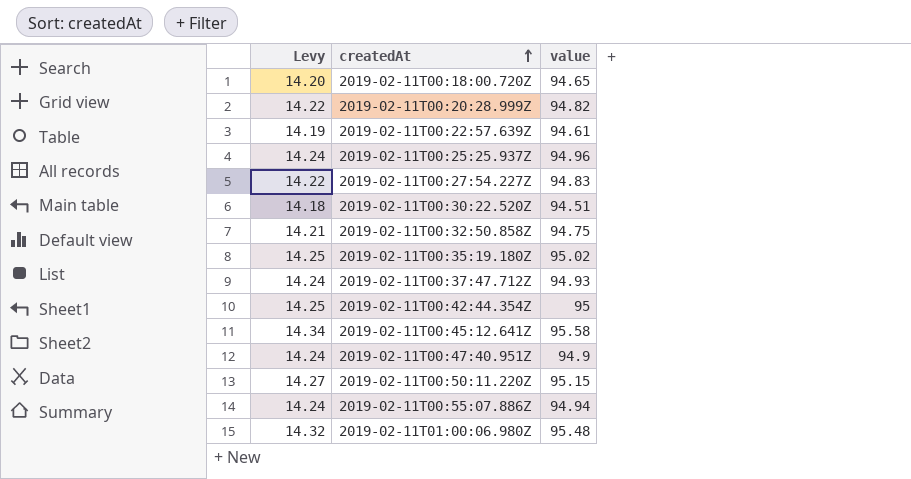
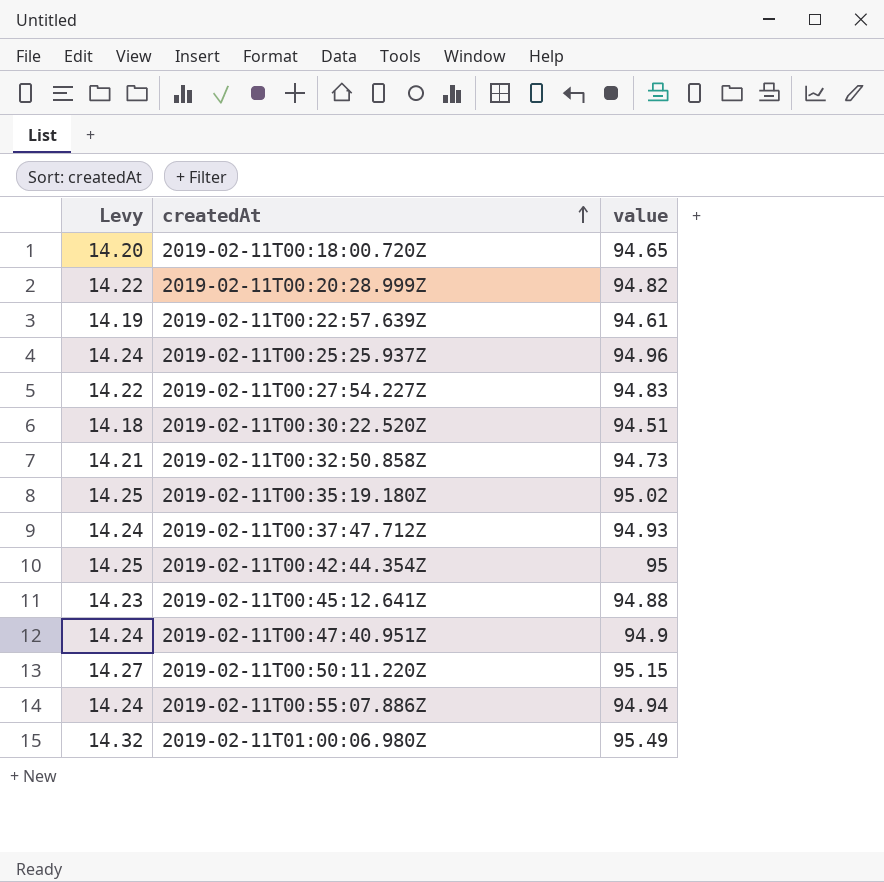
2019-02-11T00:32:50.858Z | value: 94.75 -> 94.73
2019-02-11T00:45:12.641Z | Levy: 14.34 -> 14.23
2019-02-11T00:45:12.641Z | value: 95.58 -> 94.88
2019-02-11T01:00:06.980Z | value: 95.48 -> 95.49

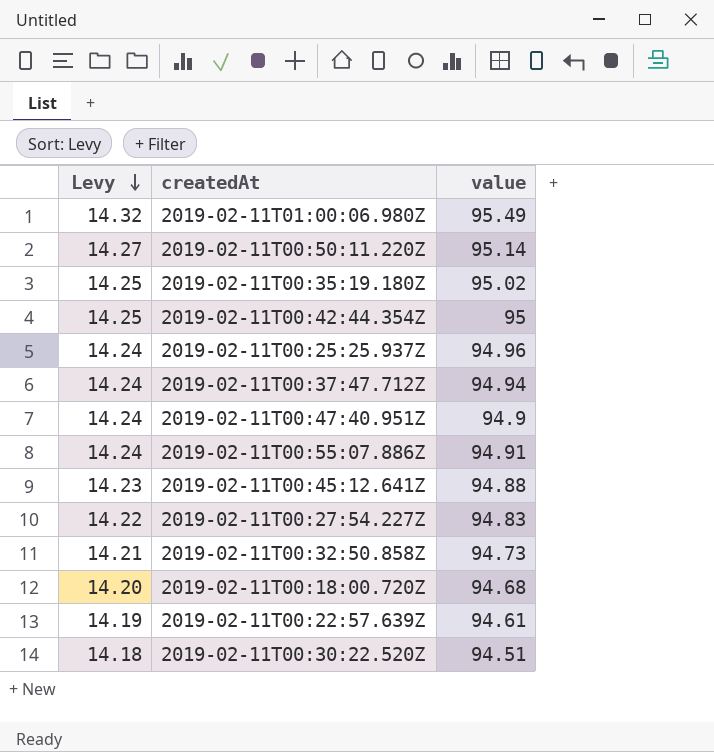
row order: createdAt ascending -> Levy descending
row 2019-02-11T00:20:28.999Z: 14.22 | 94.82 -> none
2019-02-11T00:50:11.220Z | value: 95.15 -> 95.14
2019-02-11T00:37:47.712Z | value: 94.93 -> 94.94
2019-02-11T00:55:07.886Z | value: 94.94 -> 94.91
2019-02-11T00:18:00.720Z | value: 94.65 -> 94.68

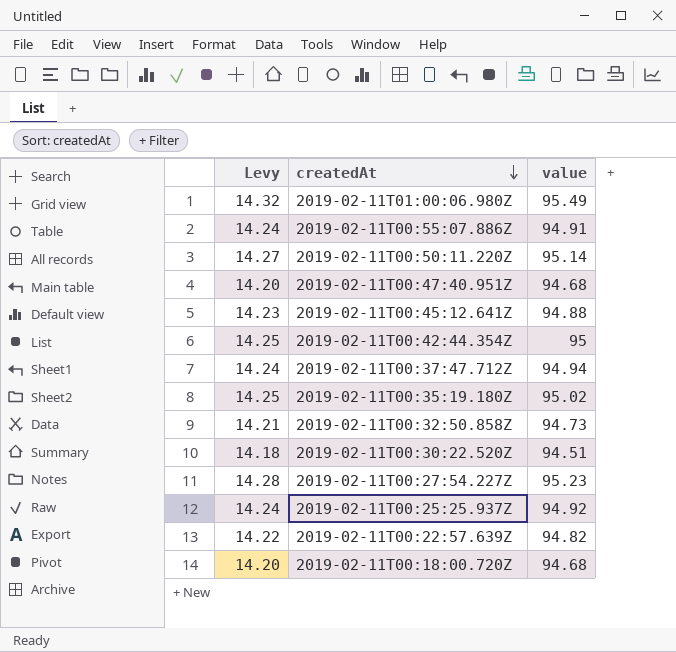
row order: Levy descending -> createdAt descending
2019-02-11T00:47:40.951Z | Levy: 14.24 -> 14.20
2019-02-11T00:47:40.951Z | value: 94.9 -> 94.68
2019-02-11T00:27:54.227Z | Levy: 14.22 -> 14.28
2019-02-11T00:27:54.227Z | value: 94.83 -> 95.23
2019-02-11T00:25:25.937Z | value: 94.96 -> 94.92
2019-02-11T00:22:57.639Z | Levy: 14.19 -> 14.22
2019-02-11T00:22:57.639Z | value: 94.61 -> 94.82

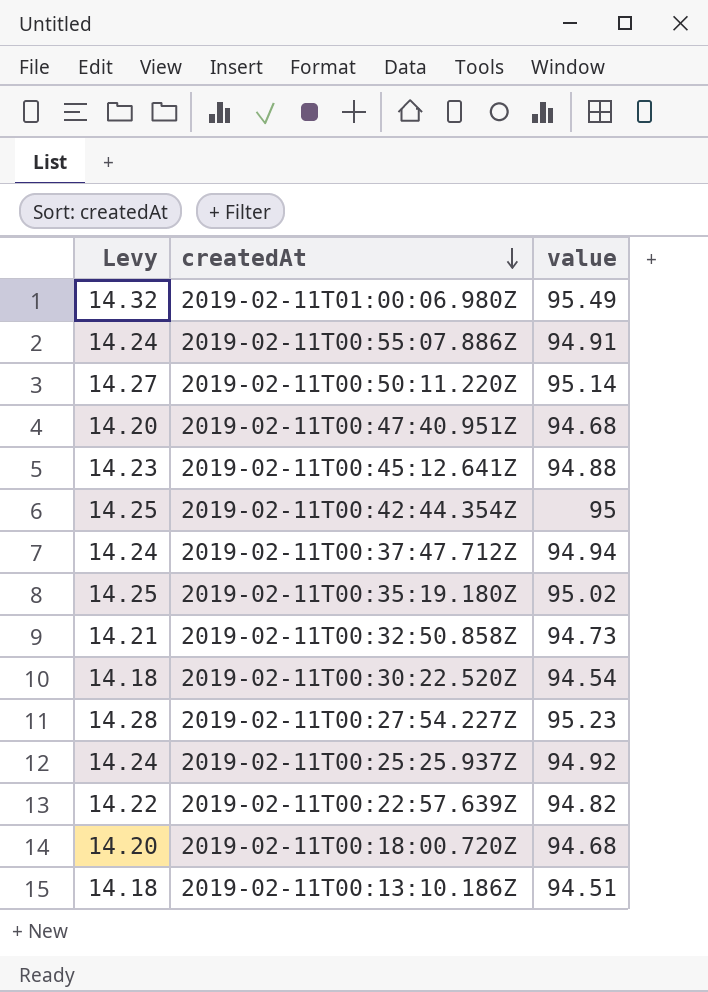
2019-02-11T00:30:22.520Z | value: 94.51 -> 94.54
row 2019-02-11T00:13:10.186Z: none -> 14.18 | 94.51

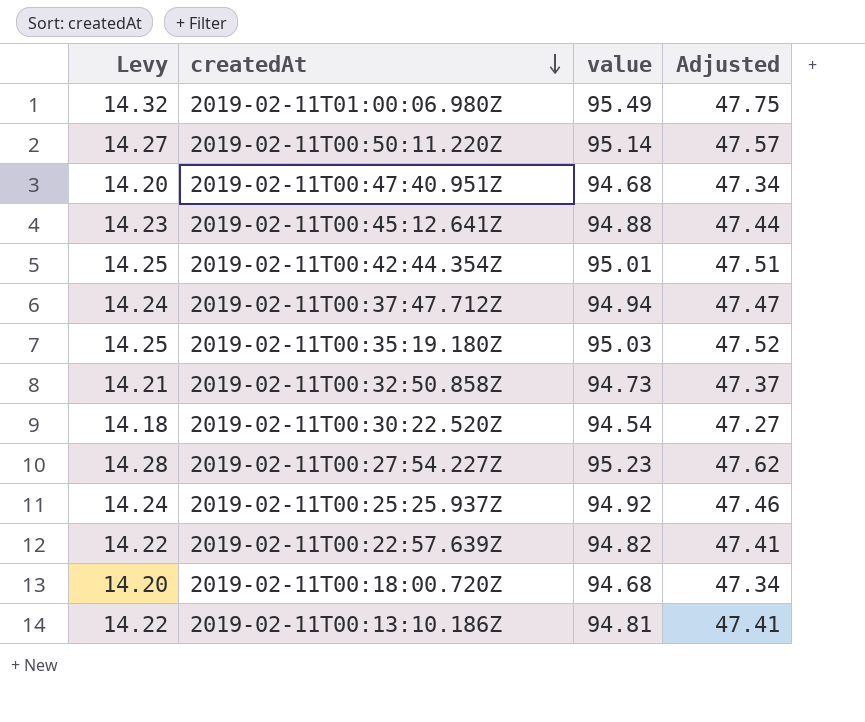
column Adjusted | formula: none -> [value] * 0.5
row 2019-02-11T00:55:07.886Z: 14.24 | 94.91 -> none
2019-02-11T00:42:44.354Z | value: 95 -> 95.01
2019-02-11T00:35:19.180Z | value: 95.02 -> 95.03
2019-02-11T00:13:10.186Z | Levy: 14.18 -> 14.22
2019-02-11T00:13:10.186Z | value: 94.51 -> 94.81

